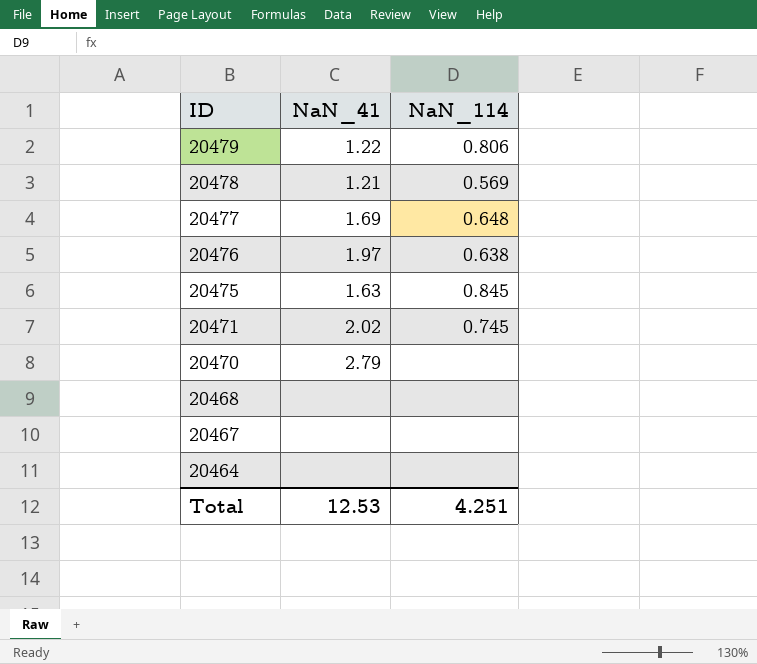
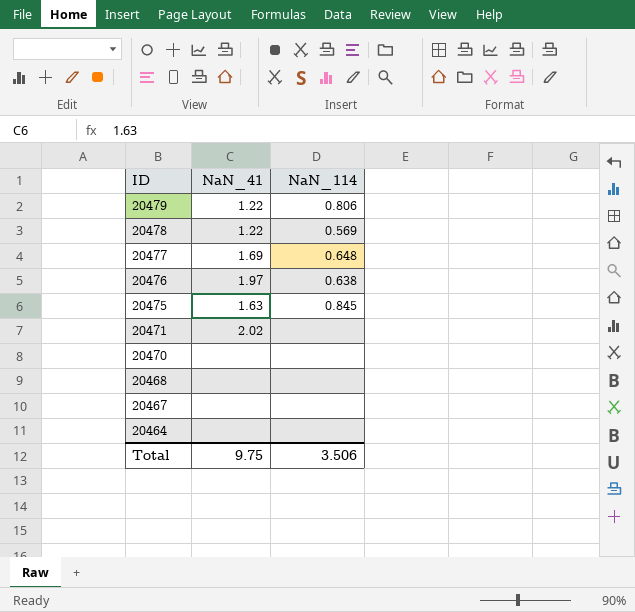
20478 | NaN_41: 1.21 -> 1.22
20471 | NaN_114: 0.745 -> none
20470 | NaN_41: 2.79 -> none
Total | NaN_41: 12.53 -> 9.75
Total | NaN_114: 4.251 -> 3.506

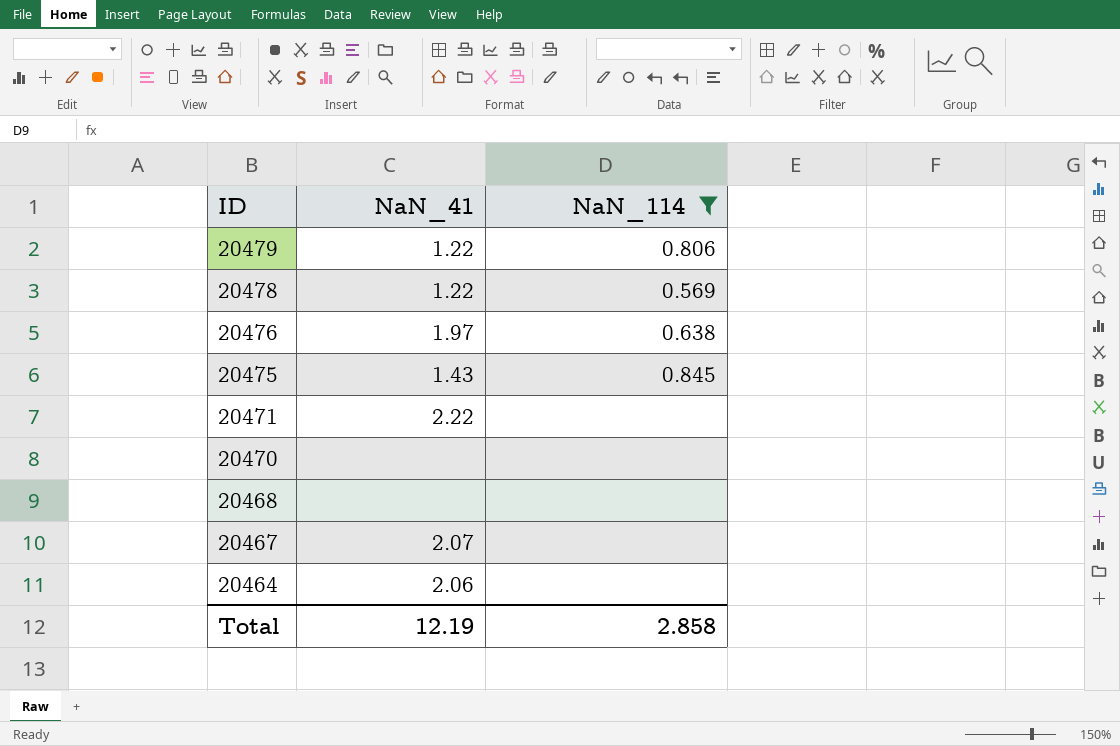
filter: none -> NaN_114 != 0.648
20475 | NaN_41: 1.63 -> 1.43
20471 | NaN_41: 2.02 -> 2.22
20467 | NaN_41: none -> 2.07
20464 | NaN_41: none -> 2.06
Total | NaN_41: 9.75 -> 12.19
Total | NaN_114: 3.506 -> 2.858

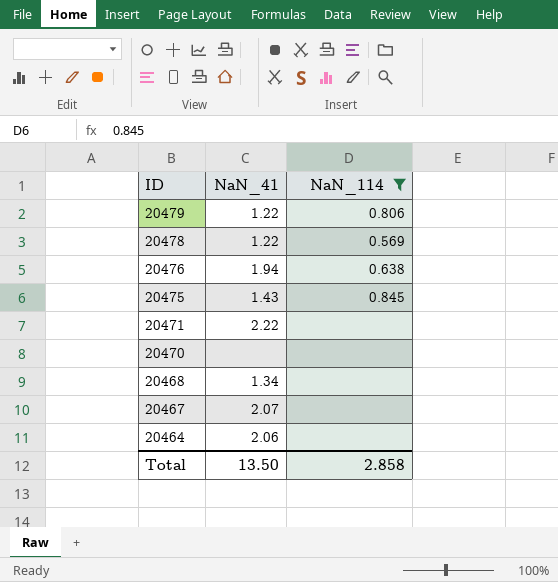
20476 | NaN_41: 1.97 -> 1.94
20468 | NaN_41: none -> 1.34
Total | NaN_41: 12.19 -> 13.50

